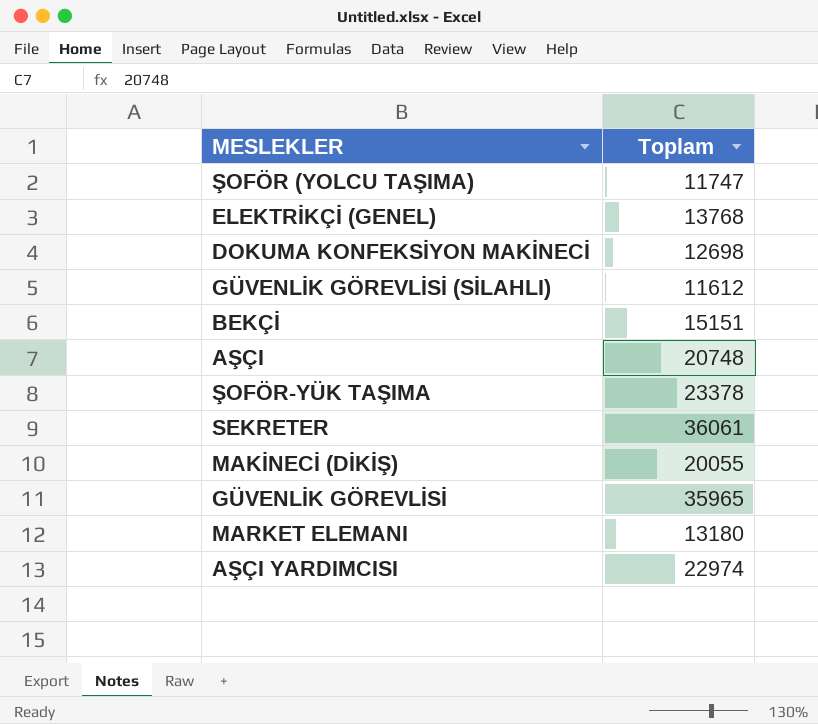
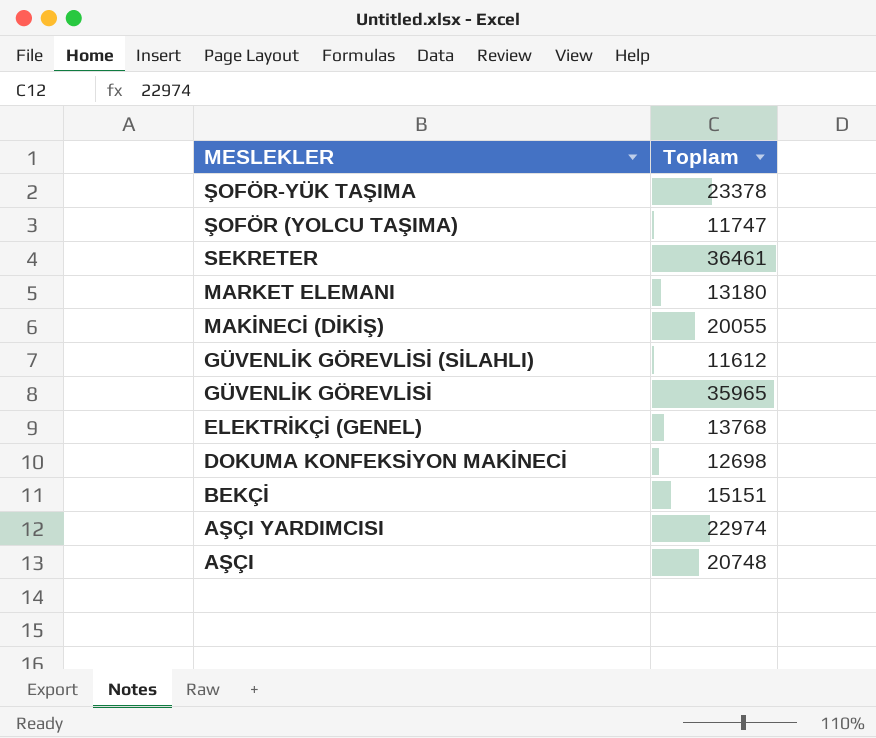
row order: none -> MESLEKLER descending
SEKRETER | Toplam: 36061 -> 36461

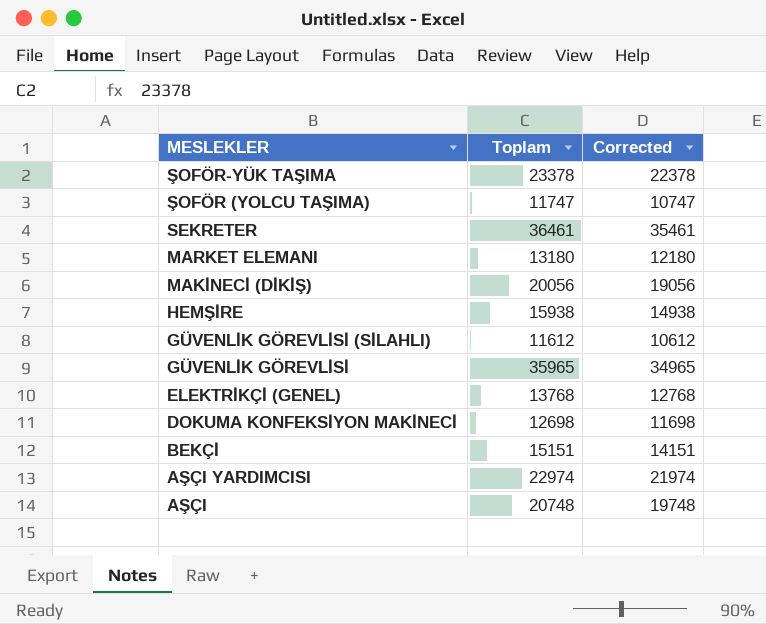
column Corrected | formula: none -> [Toplam] - 1000
MAKİNECİ (DİKİŞ) | Toplam: 20055 -> 20056
row HEMŞİRE: none -> 15938 | 14938

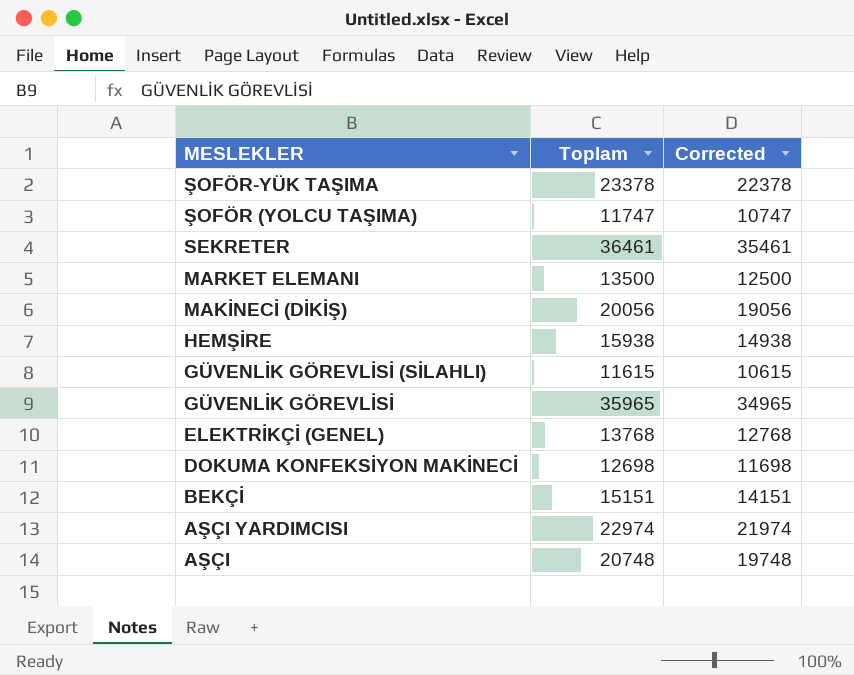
MARKET ELEMANI | Toplam: 13180 -> 13500
MARKET ELEMANI | Corrected: 12180 -> 12500
GÜVENLİK GÖREVLİSİ (SİLAHLI) | Toplam: 11612 -> 11615
GÜVENLİK GÖREVLİSİ (SİLAHLI) | Corrected: 10612 -> 10615

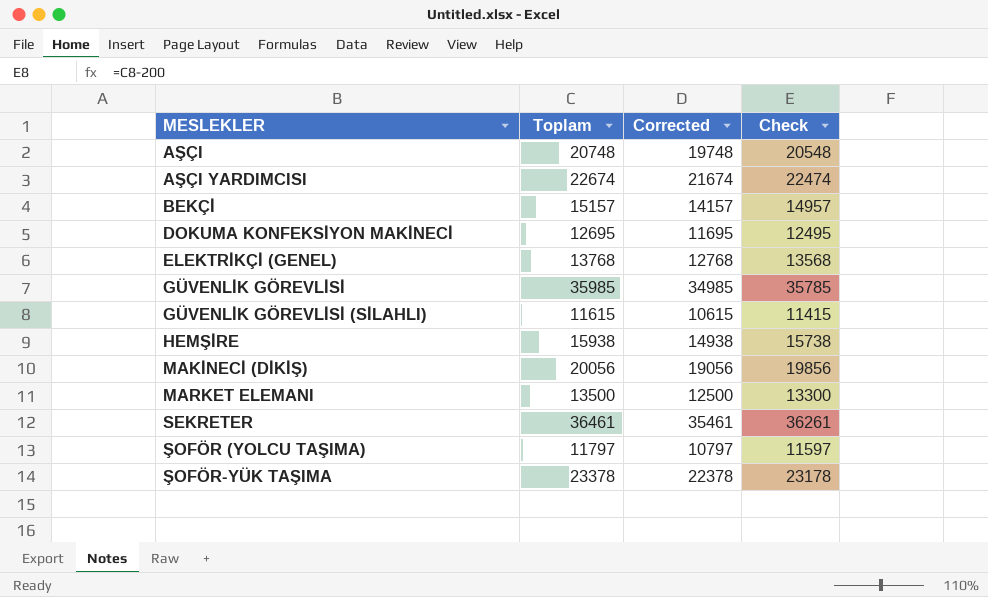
row order: MESLEKLER descending -> MESLEKLER ascending
column Check | formula: none -> [Toplam] - 200
AŞÇI YARDIMCISI | Toplam: 22974 -> 22674
AŞÇI YARDIMCISI | Corrected: 21974 -> 21674
BEKÇİ | Toplam: 15151 -> 15157
BEKÇİ | Corrected: 14151 -> 14157
DOKUMA KONFEKSİYON MAKİNECİ | Toplam: 12698 -> 12695
DOKUMA KONFEKSİYON MAKİNECİ | Corrected: 11698 -> 11695
GÜVENLİK GÖREVLİSİ | Toplam: 35965 -> 35985
GÜVENLİK GÖREVLİSİ | Corrected: 34965 -> 34985
ŞOFÖR (YOLCU TAŞIMA) | Toplam: 11747 -> 11797
ŞOFÖR (YOLCU TAŞIMA) | Corrected: 10747 -> 10797

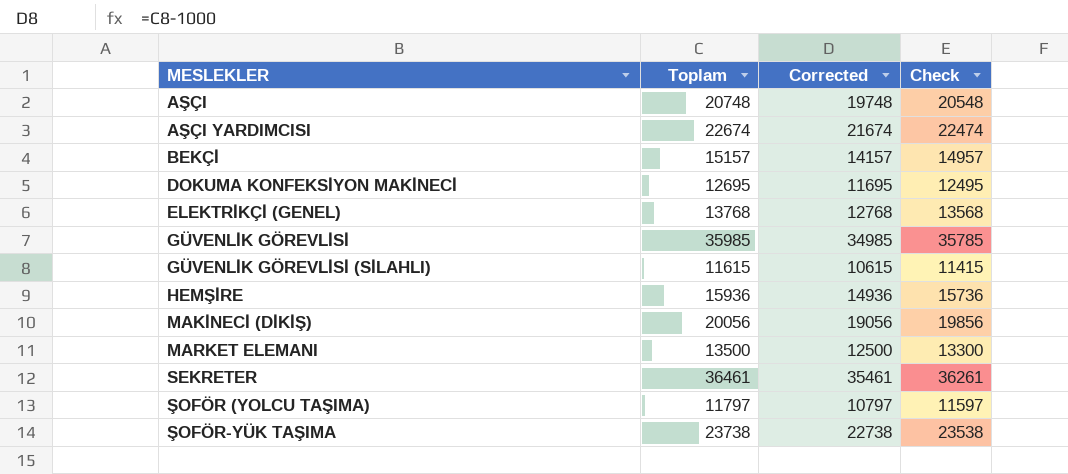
HEMŞİRE | Toplam: 15938 -> 15936
HEMŞİRE | Corrected: 14938 -> 14936
HEMŞİRE | Check: 15738 -> 15736
ŞOFÖR-YÜK TAŞIMA | Toplam: 23378 -> 23738
ŞOFÖR-YÜK TAŞIMA | Corrected: 22378 -> 22738
ŞOFÖR-YÜK TAŞIMA | Check: 23178 -> 23538

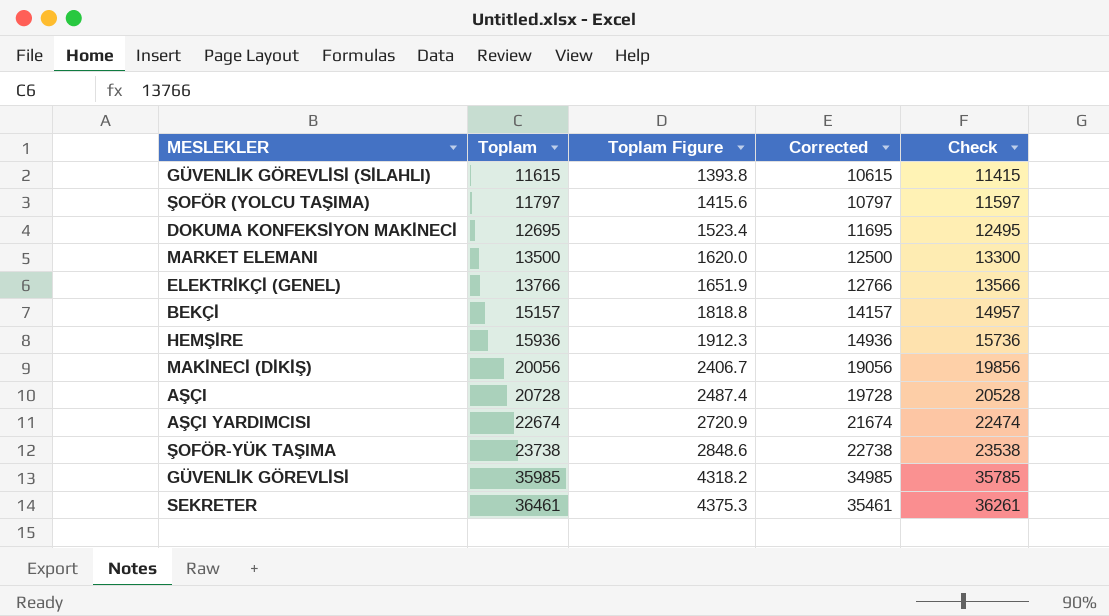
row order: MESLEKLER ascending -> Toplam ascending
column Toplam Figure | formula: none -> [Toplam] * 0.12
ELEKTRİKÇİ (GENEL) | Toplam: 13768 -> 13766
ELEKTRİKÇİ (GENEL) | Corrected: 12768 -> 12766
ELEKTRİKÇİ (GENEL) | Check: 13568 -> 13566
AŞÇI | Toplam: 20748 -> 20728
AŞÇI | Corrected: 19748 -> 19728
AŞÇI | Check: 20548 -> 20528

